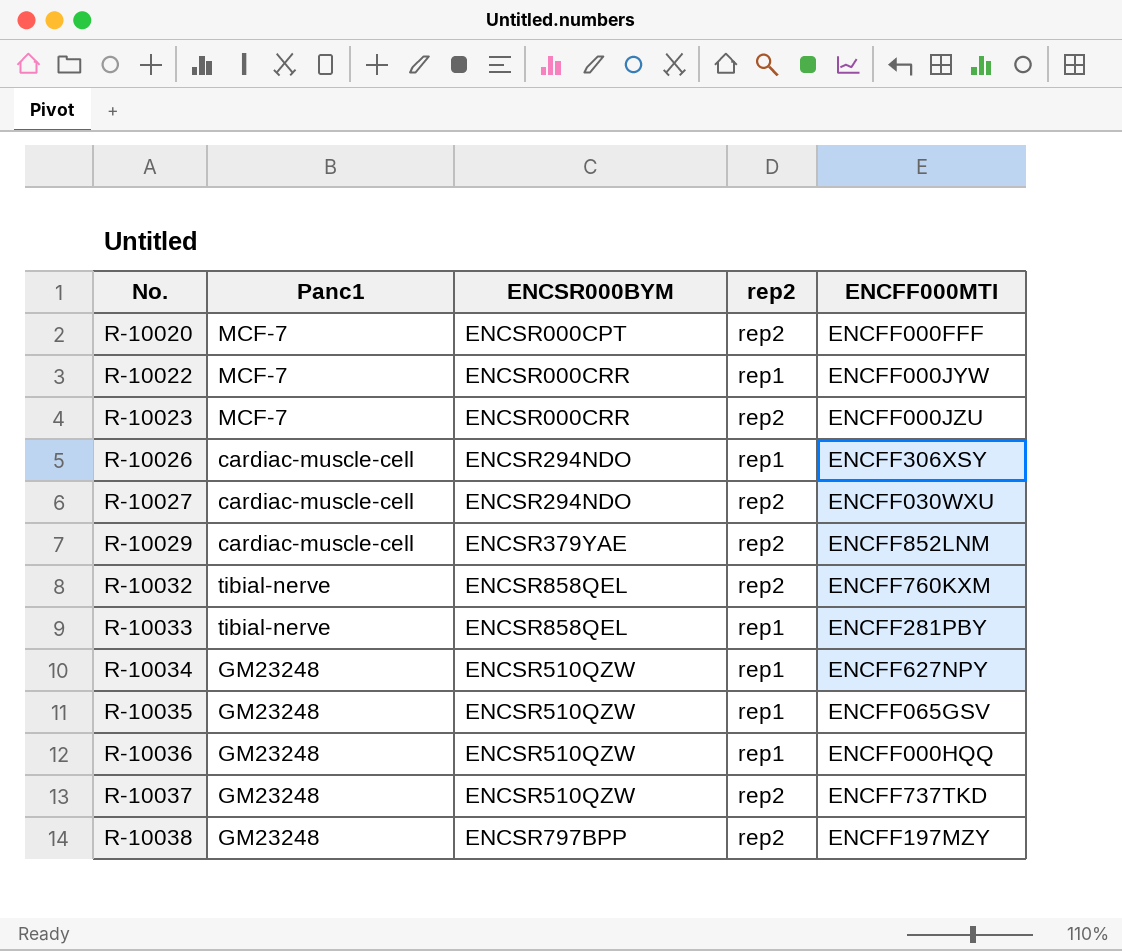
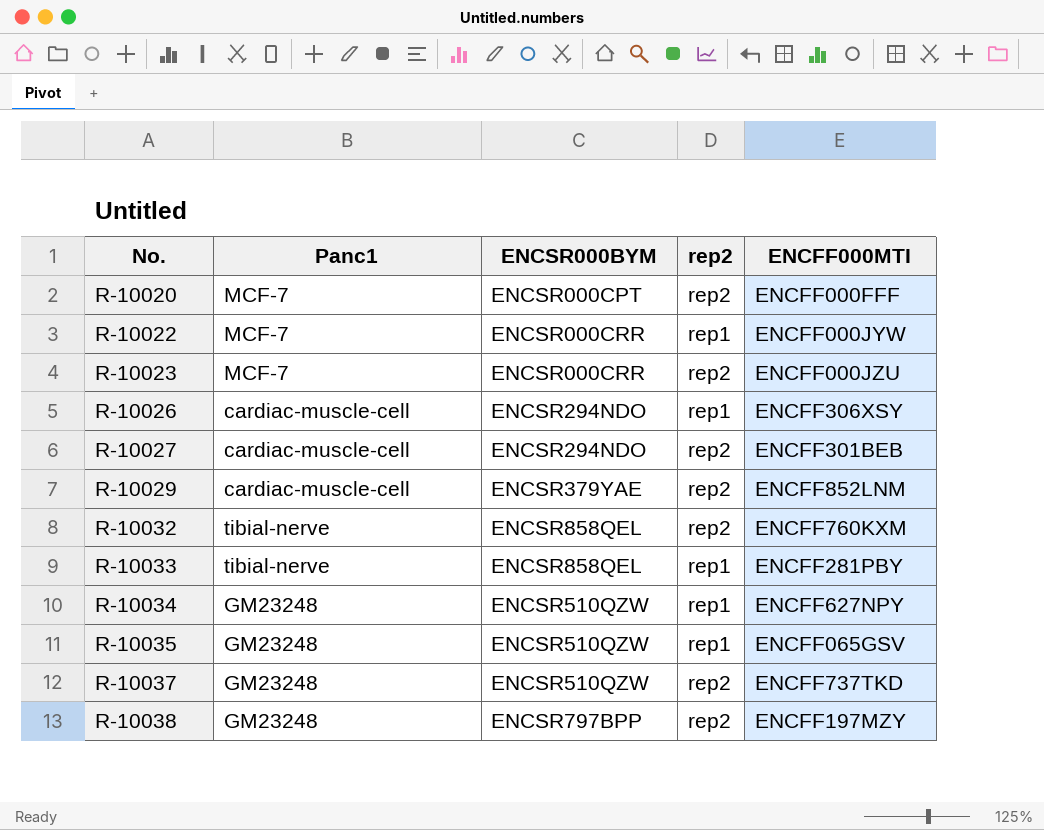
row R-10036: GM23248 | ENCSR510QZW | rep1 | ENCFF000HQQ -> none
R-10027 | ENCFF000MTI: ENCFF030WXU -> ENCFF301BEB

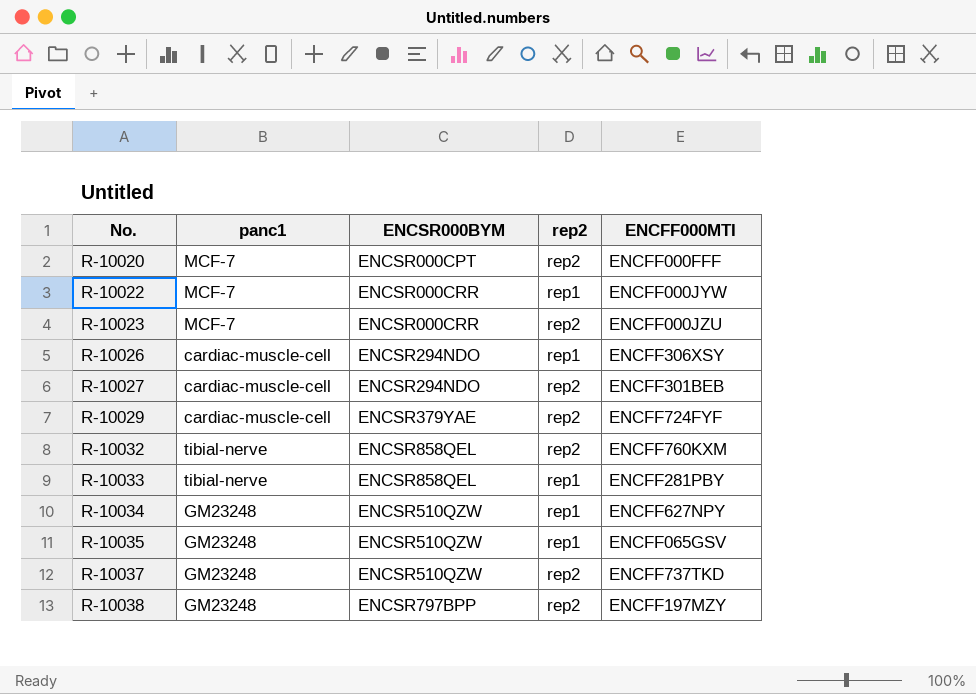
column name: Panc1 -> panc1
R-10029 | ENCFF000MTI: ENCFF852LNM -> ENCFF724FYF

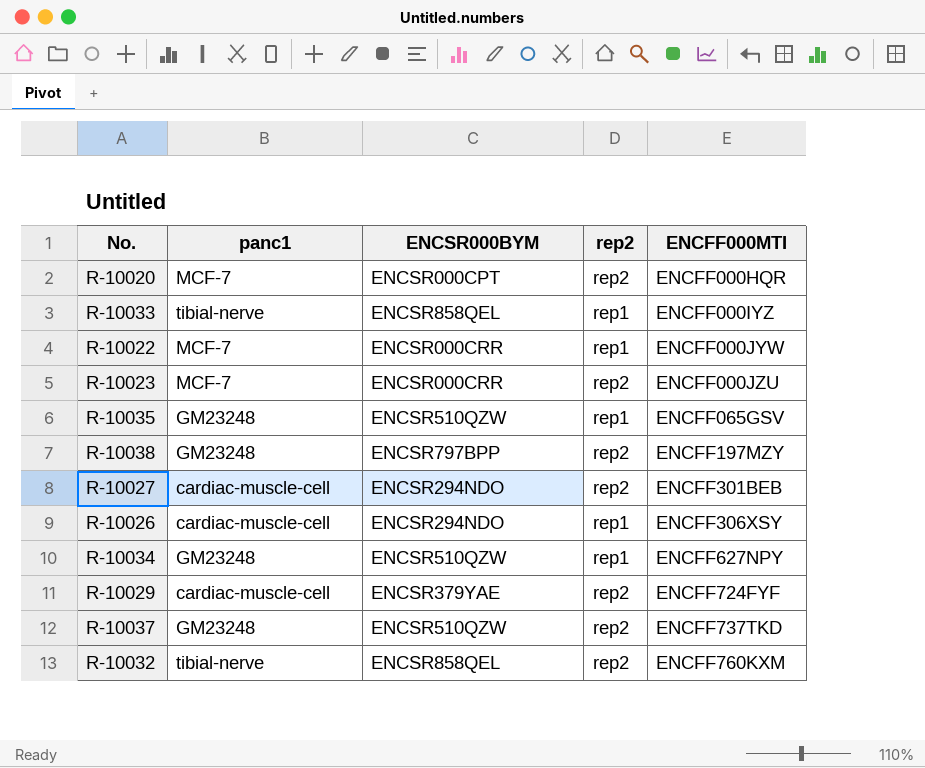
row order: No. ascending -> ENCFF000MTI ascending
R-10020 | ENCFF000MTI: ENCFF000FFF -> ENCFF000HQR
R-10033 | ENCFF000MTI: ENCFF281PBY -> ENCFF000IYZ

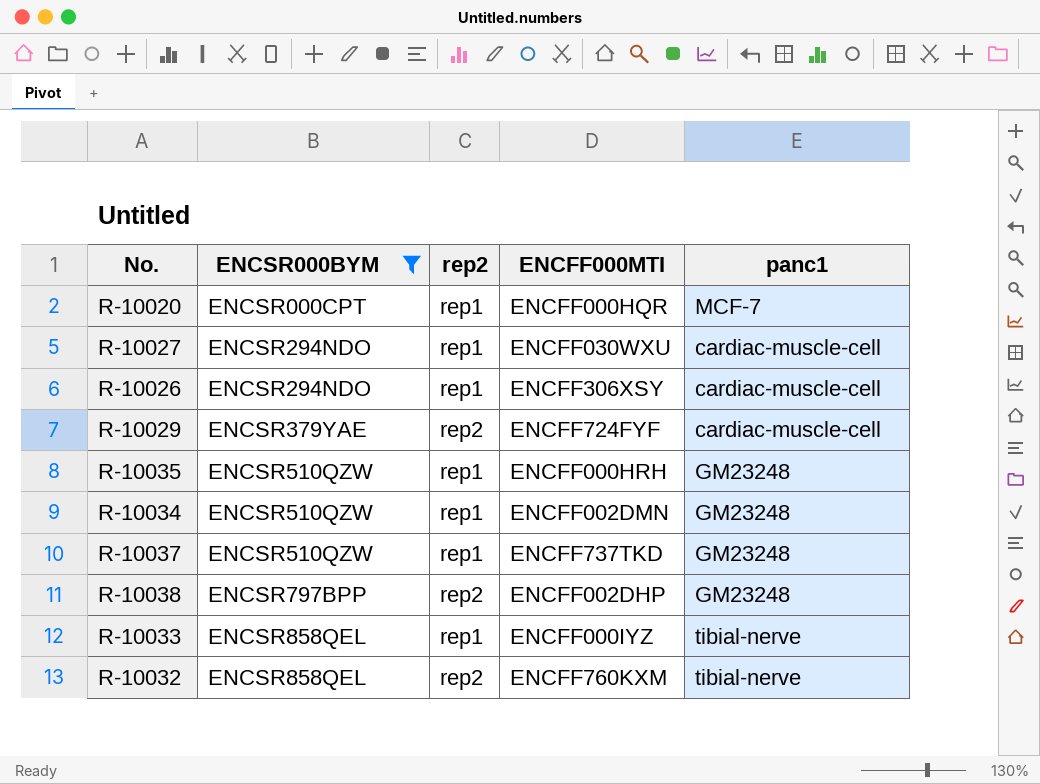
filter: none -> ENCSR000BYM != ENCSR000CRR
row order: ENCFF000MTI ascending -> ENCSR000BYM ascending
column panc1 | position: 2 -> 5
R-10020 | rep2: rep2 -> rep1
R-10027 | rep2: rep2 -> rep1
R-10027 | ENCFF000MTI: ENCFF301BEB -> ENCFF030WXU
R-10035 | ENCFF000MTI: ENCFF065GSV -> ENCFF000HRH
R-10034 | ENCFF000MTI: ENCFF627NPY -> ENCFF002DMN
R-10037 | rep2: rep2 -> rep1
R-10038 | ENCFF000MTI: ENCFF197MZY -> ENCFF002DHP

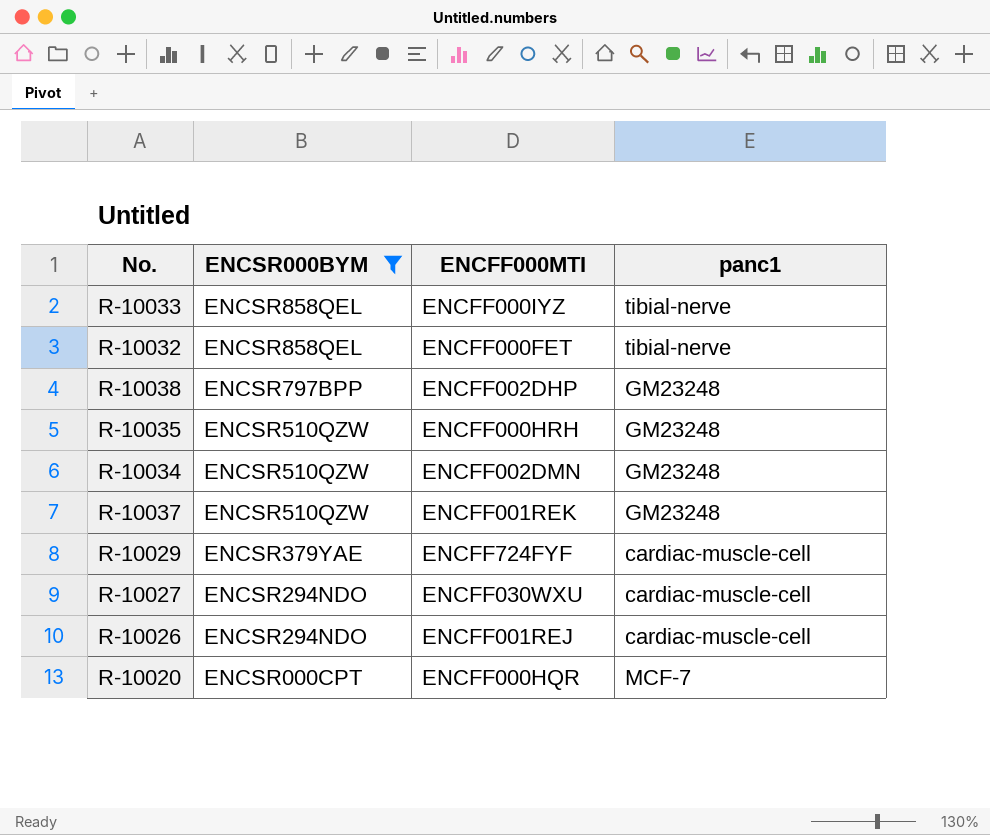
row order: ENCSR000BYM ascending -> ENCSR000BYM descending
column rep2 | position: 3 -> none
R-10032 | ENCFF000MTI: ENCFF760KXM -> ENCFF000FET
R-10037 | ENCFF000MTI: ENCFF737TKD -> ENCFF001REK
R-10026 | ENCFF000MTI: ENCFF306XSY -> ENCFF001REJ

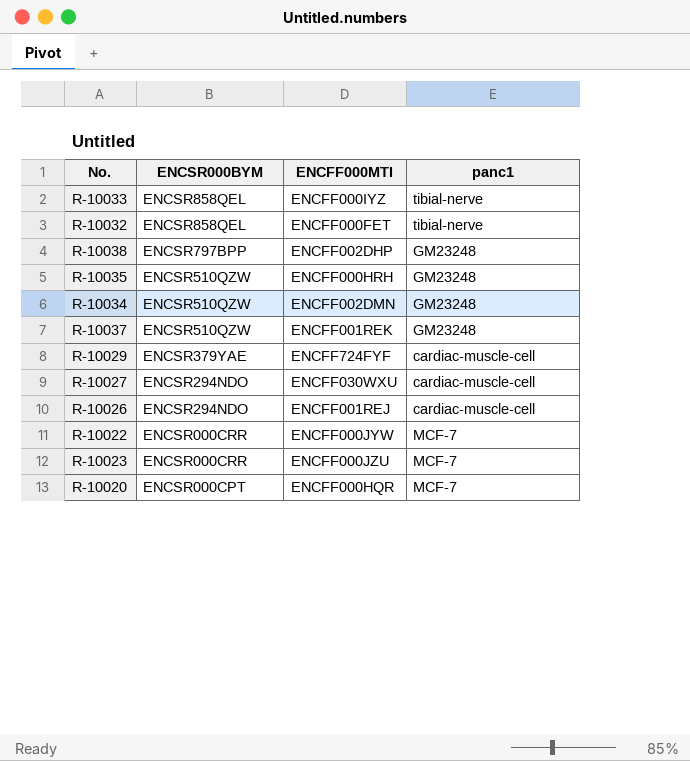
filter: ENCSR000BYM != ENCSR000CRR -> none

